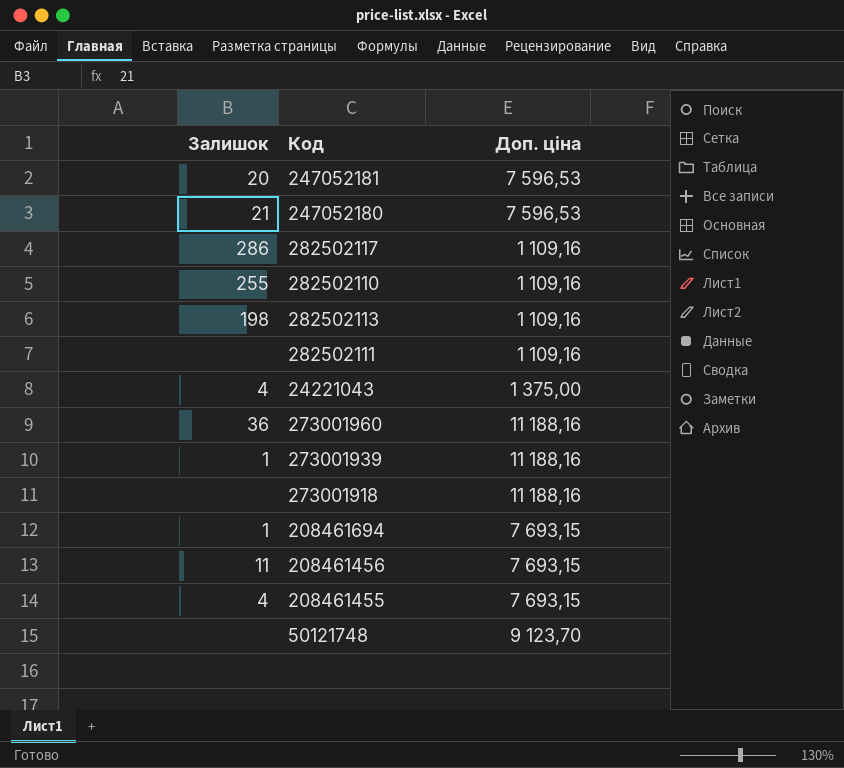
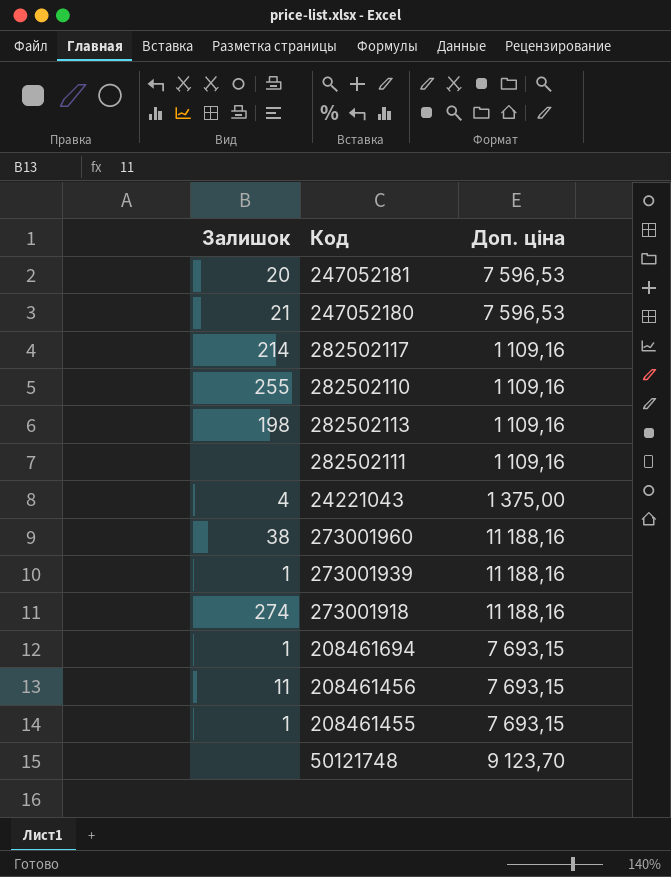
282502117 | Залишок: 286 -> 214
273001960 | Залишок: 36 -> 38
273001918 | Залишок: none -> 274
208461455 | Залишок: 4 -> 1

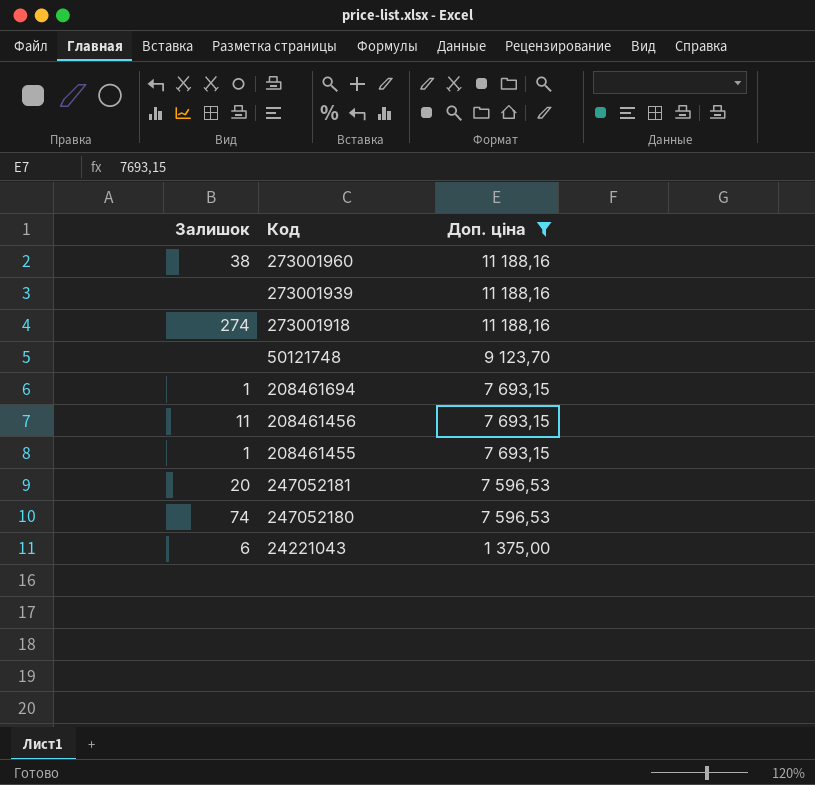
filter: none -> Доп. ціна != 1 109,16
row order: none -> Доп. ціна descending
273001939 | Залишок: 1 -> none
247052180 | Залишок: 21 -> 74
24221043 | Залишок: 4 -> 6

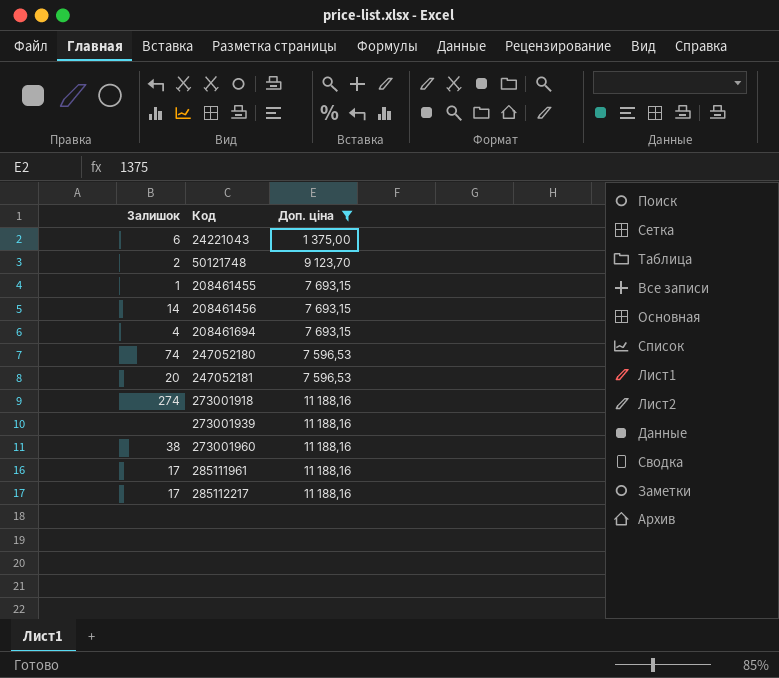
row order: Доп. ціна descending -> Код ascending
50121748 | Залишок: none -> 2
208461456 | Залишок: 11 -> 14
208461694 | Залишок: 1 -> 4
row 285111961: none -> 17 | 11 188,16
row 285112217: none -> 17 | 11 188,16

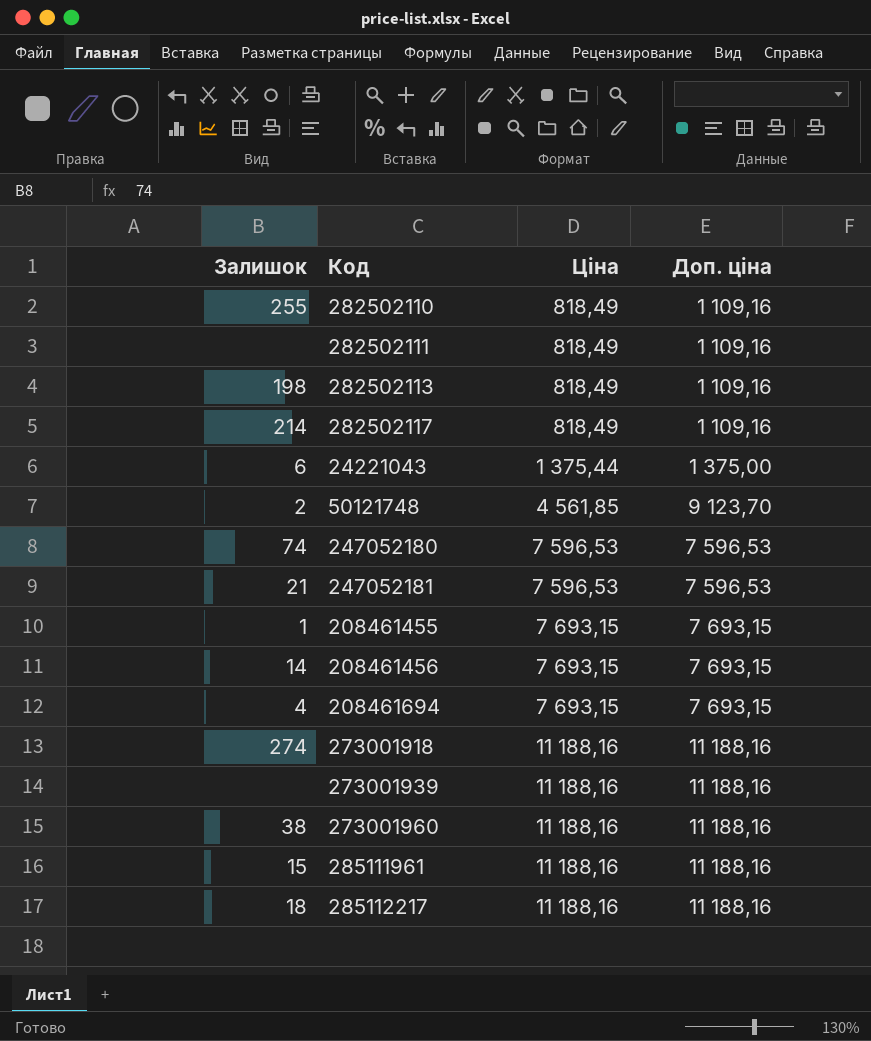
filter: Доп. ціна != 1 109,16 -> none
row order: Код ascending -> Ціна ascending
column Ціна | position: none -> 3
247052181 | Залишок: 20 -> 21
285111961 | Залишок: 17 -> 15
285112217 | Залишок: 17 -> 18

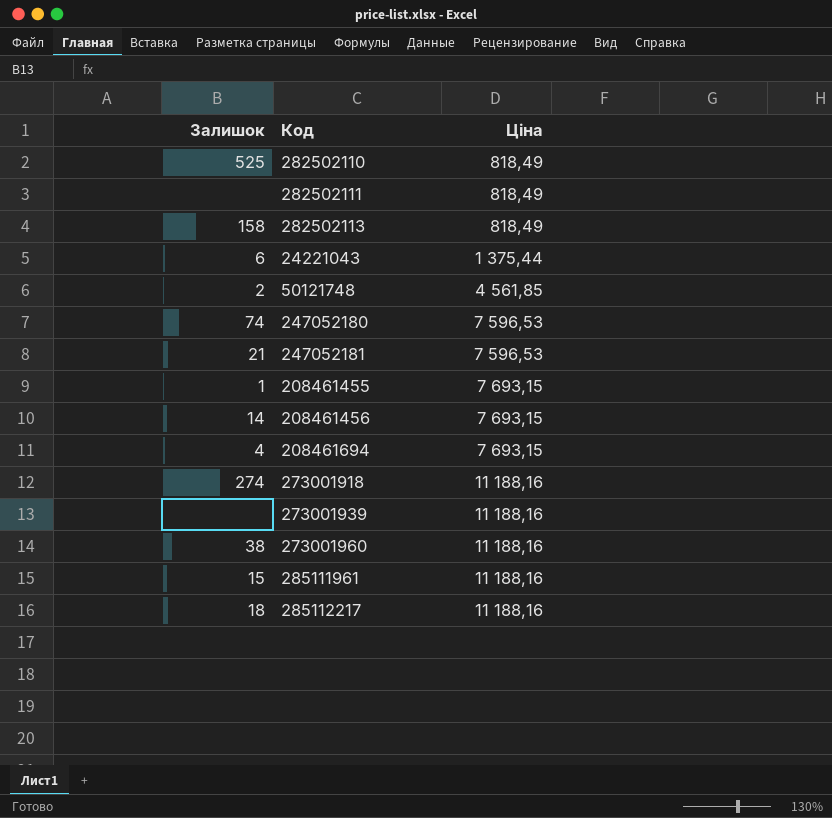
column Доп. ціна | position: 4 -> none
row 282502117: 214 | 818,49 | 1 109,16 -> none
282502110 | Залишок: 255 -> 525
282502113 | Залишок: 198 -> 158

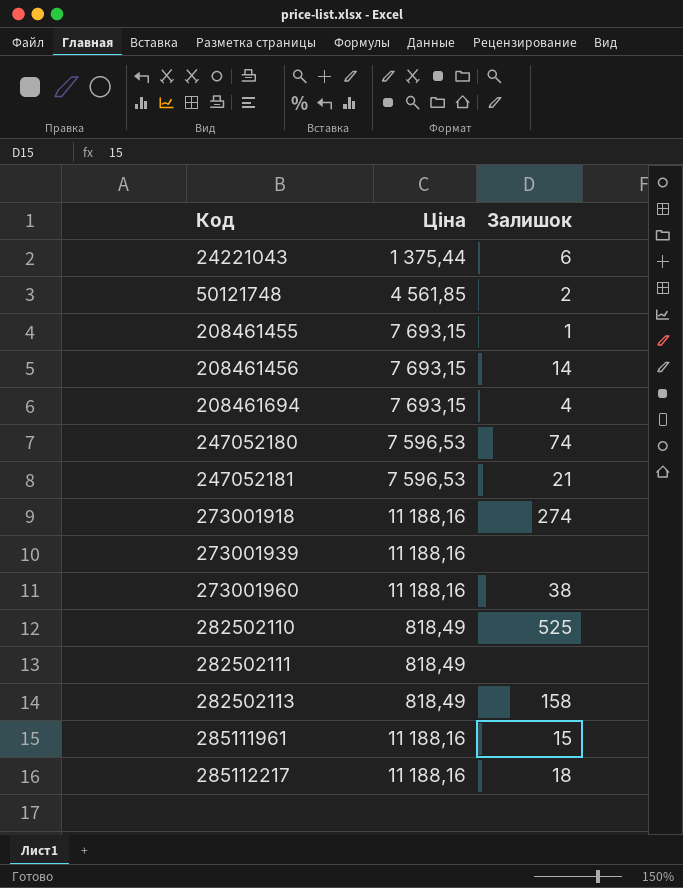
row order: Ціна ascending -> Код ascending
column Залишок | position: 1 -> 3

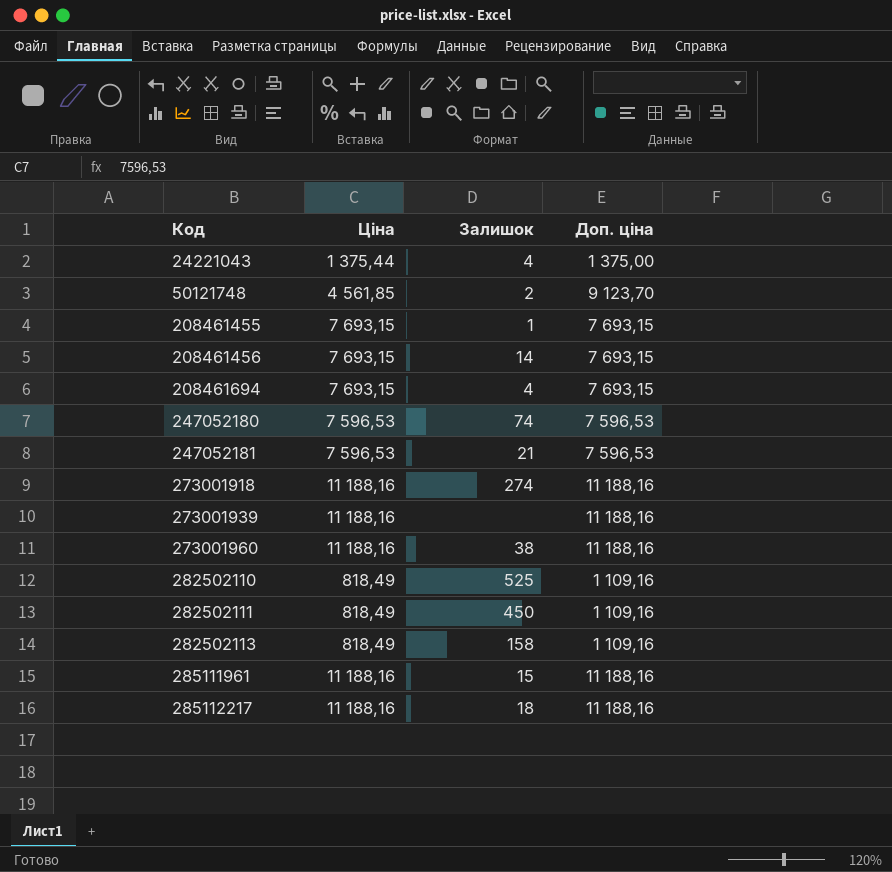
column Доп. ціна | position: none -> 4
24221043 | Залишок: 6 -> 4
282502111 | Залишок: none -> 450

